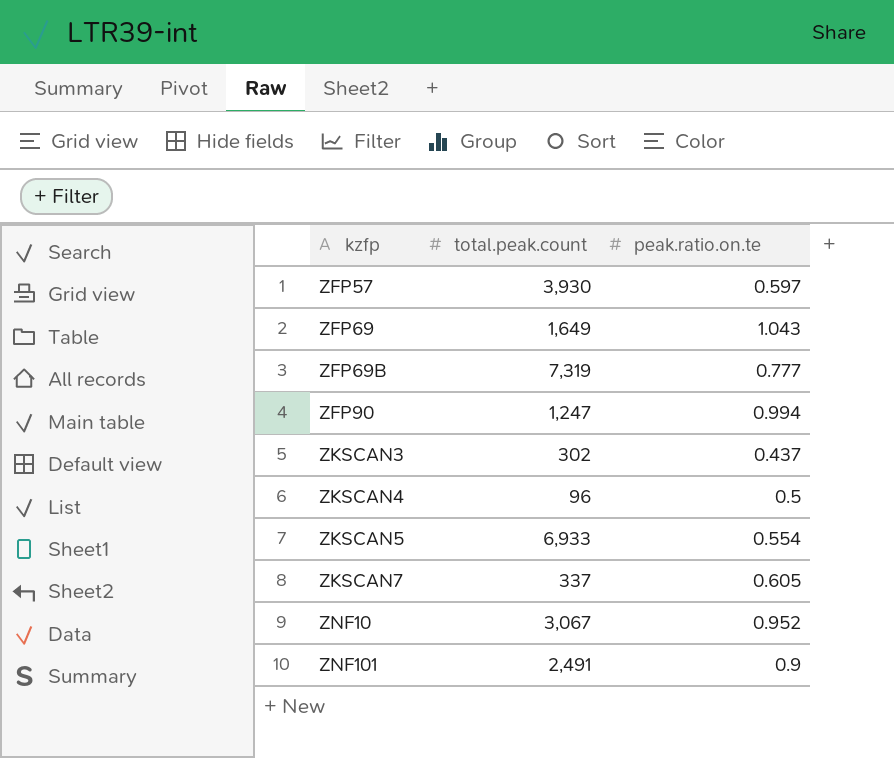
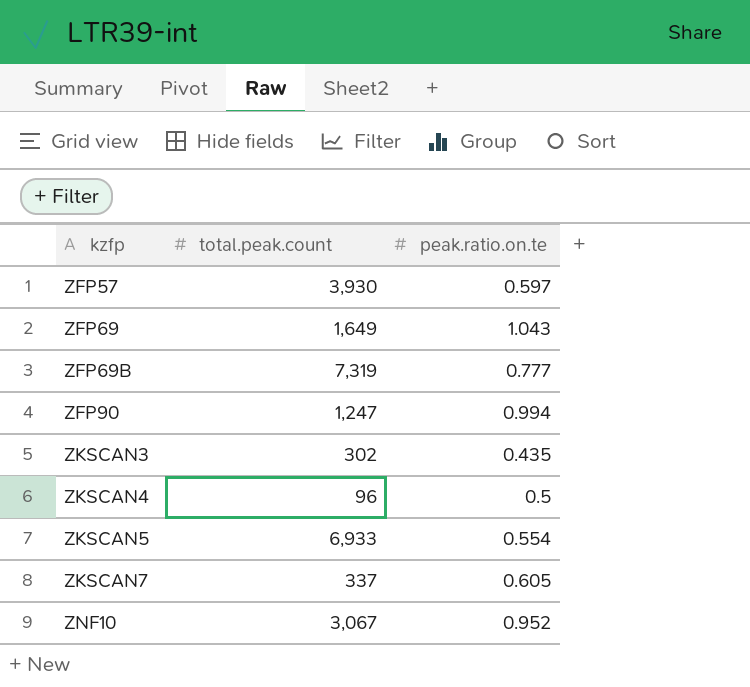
row ZNF101: 2,491 | 0.9 -> none
ZKSCAN3 | peak.ratio.on.te: 0.437 -> 0.435

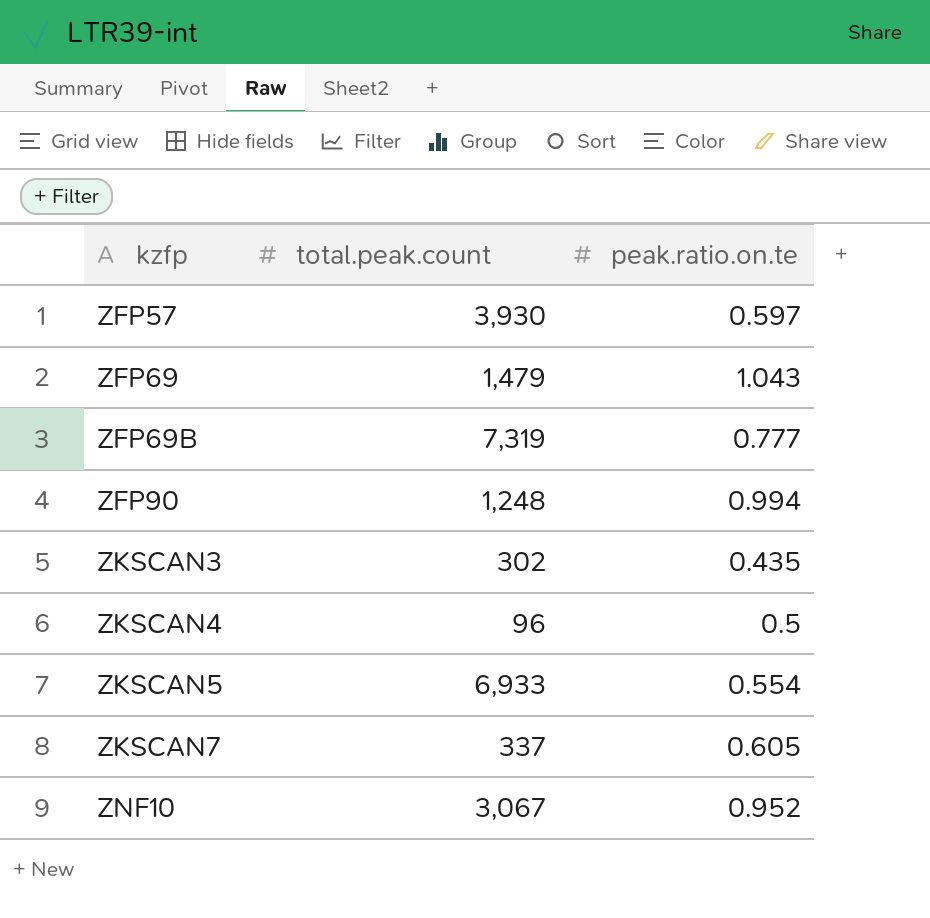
ZFP69 | total.peak.count: 1,649 -> 1,479
ZFP90 | total.peak.count: 1,247 -> 1,248

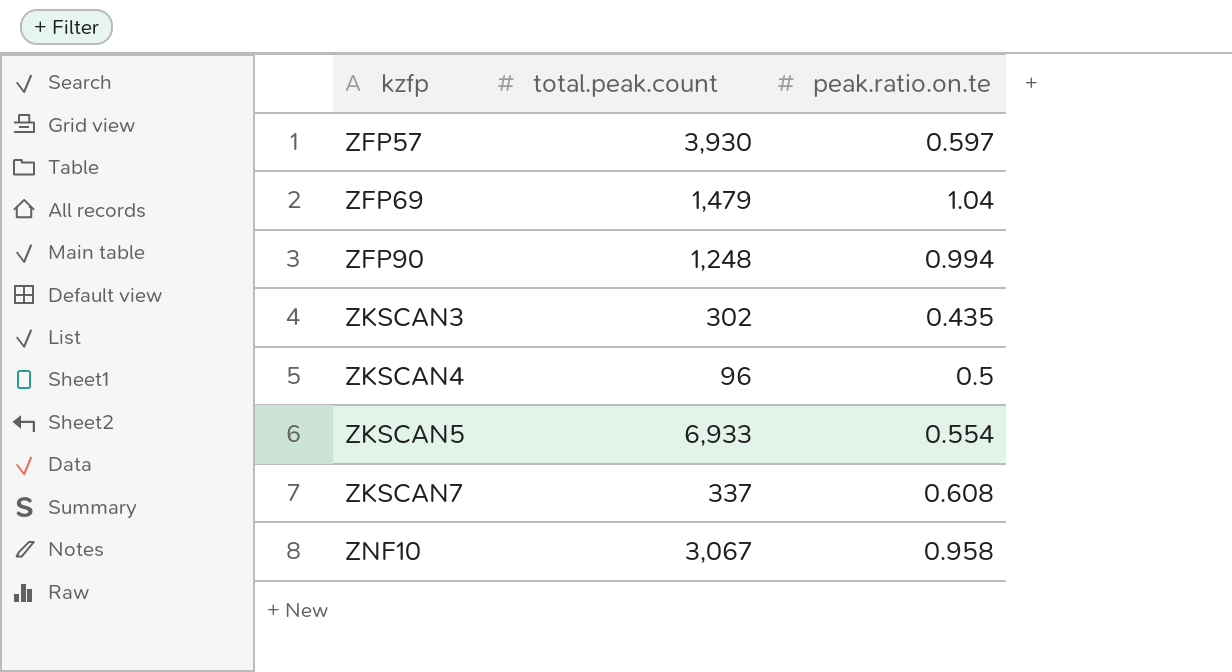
row ZFP69B: 7,319 | 0.777 -> none
ZFP69 | peak.ratio.on.te: 1.043 -> 1.04
ZKSCAN7 | peak.ratio.on.te: 0.605 -> 0.608
ZNF10 | peak.ratio.on.te: 0.952 -> 0.958

